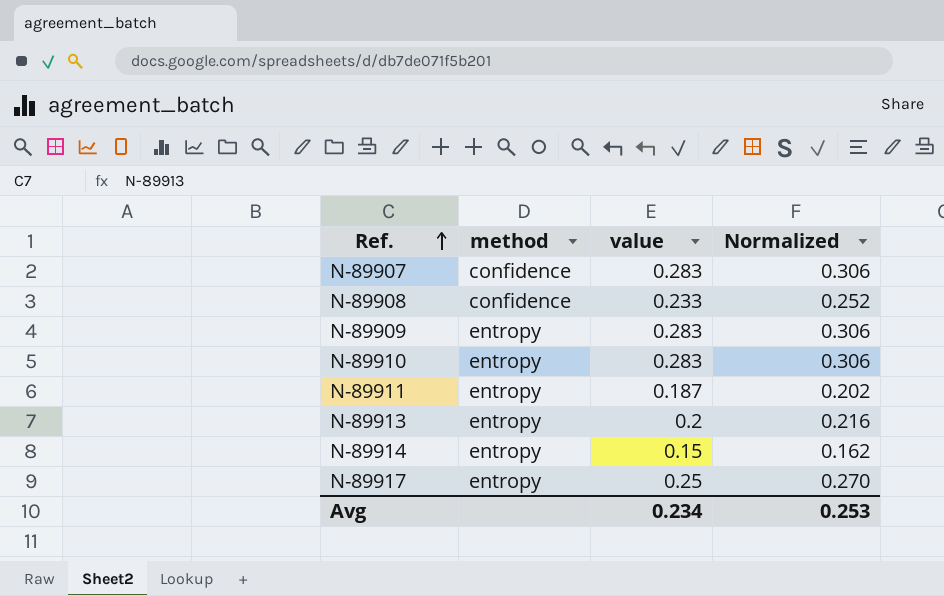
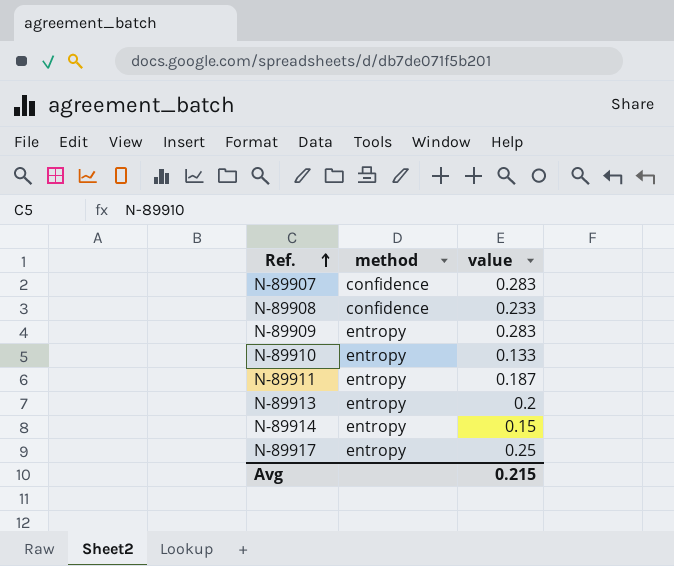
column Normalized | formula: [value] * 1.08 -> none
N-89910 | value: 0.283 -> 0.133
Avg | value: 0.234 -> 0.215

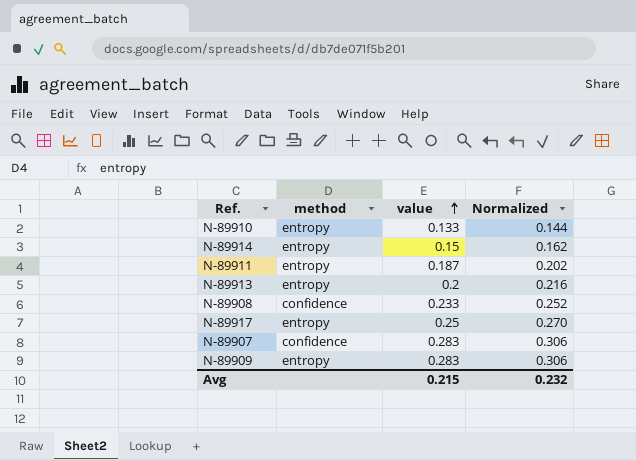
row order: Ref. ascending -> value ascending
column Normalized | formula: none -> [value] * 1.08

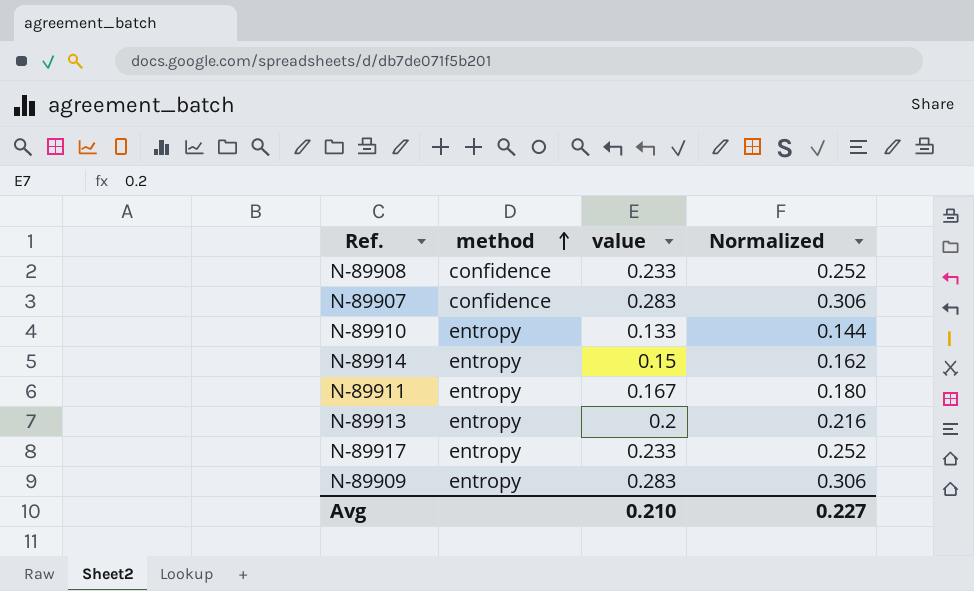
row order: value ascending -> method ascending
N-89911 | value: 0.187 -> 0.167
N-89911 | Normalized: 0.202 -> 0.180
N-89917 | value: 0.25 -> 0.233
N-89917 | Normalized: 0.270 -> 0.252
Avg | value: 0.215 -> 0.210
Avg | Normalized: 0.232 -> 0.227

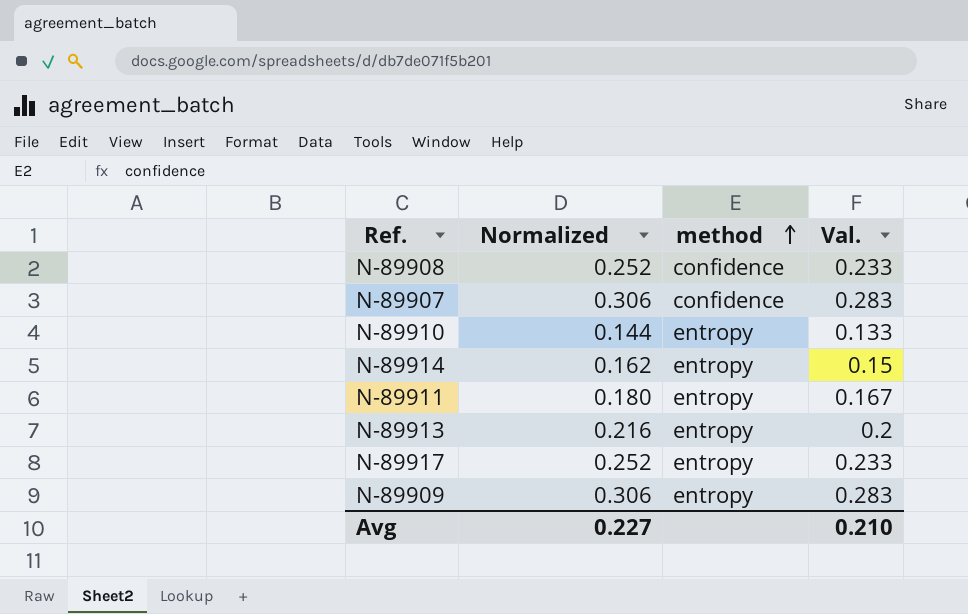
column Normalized | position: 4 -> 2
column name: value -> Val.

